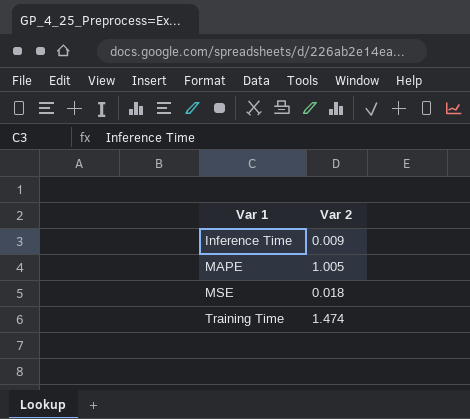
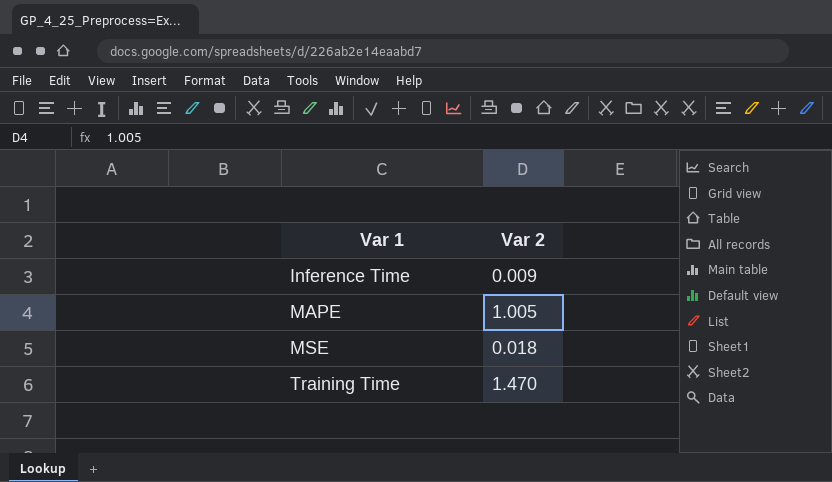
Training Time | Var 2: 1.474 -> 1.470

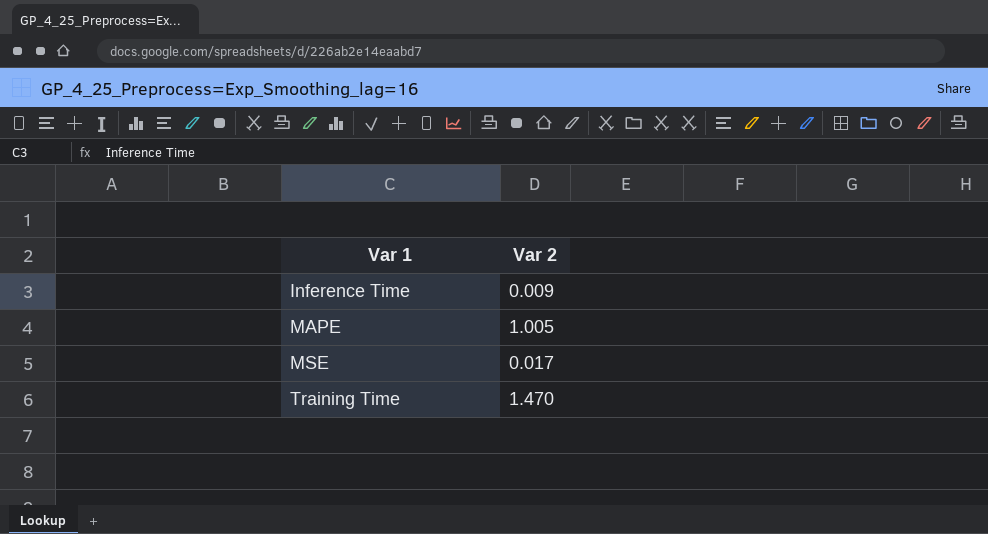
MSE | Var 2: 0.018 -> 0.017

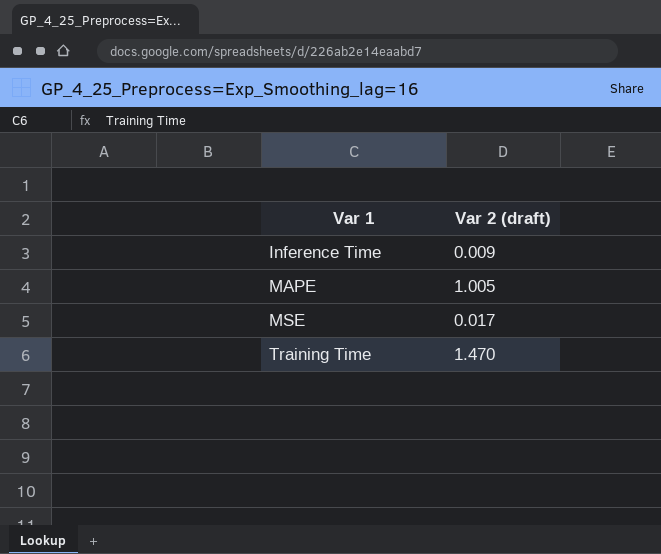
column name: Var 2 -> Var 2 (draft)

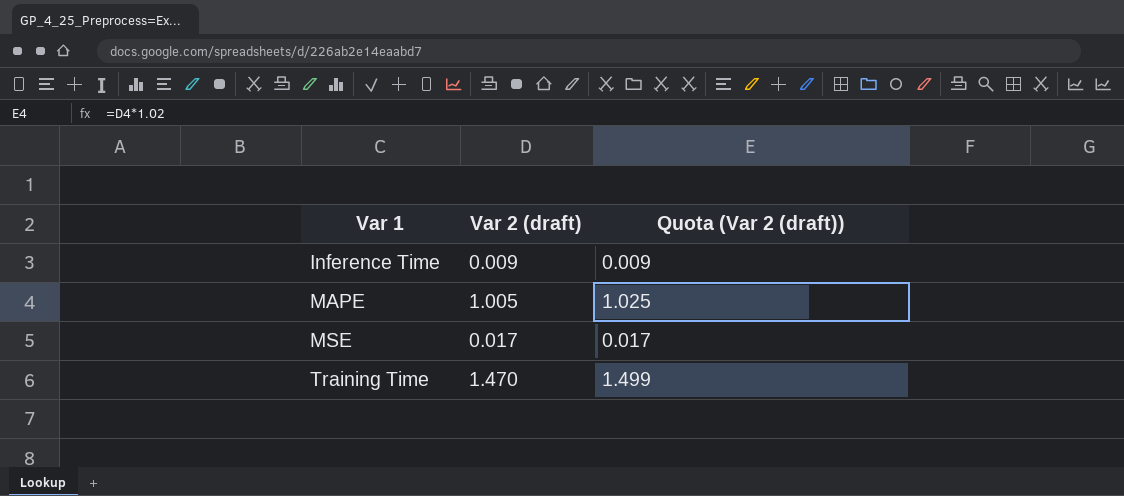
column Quota (Var 2 (draft)) | formula: none -> [Var 2 (draft)] * 1.02

